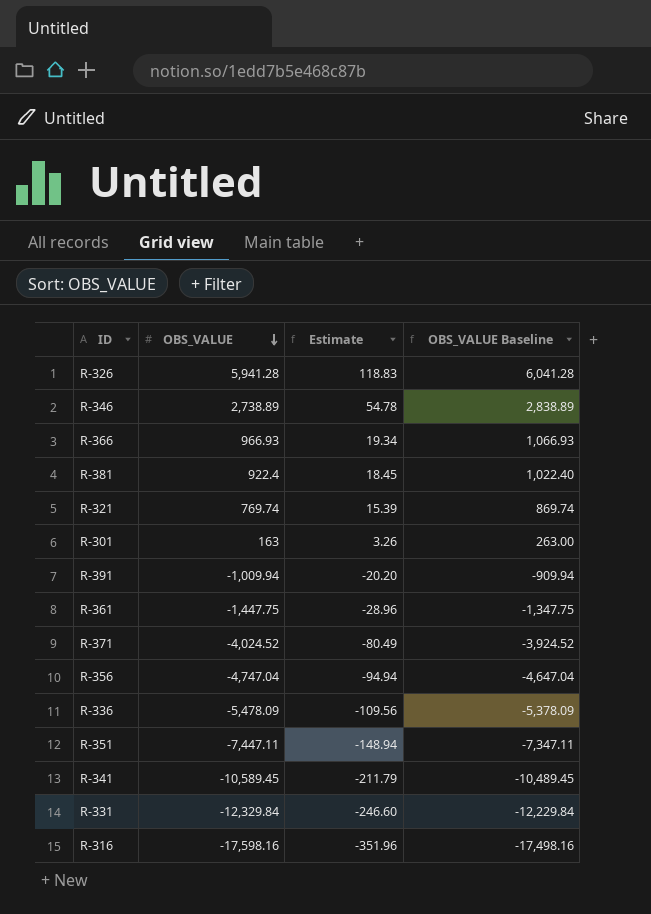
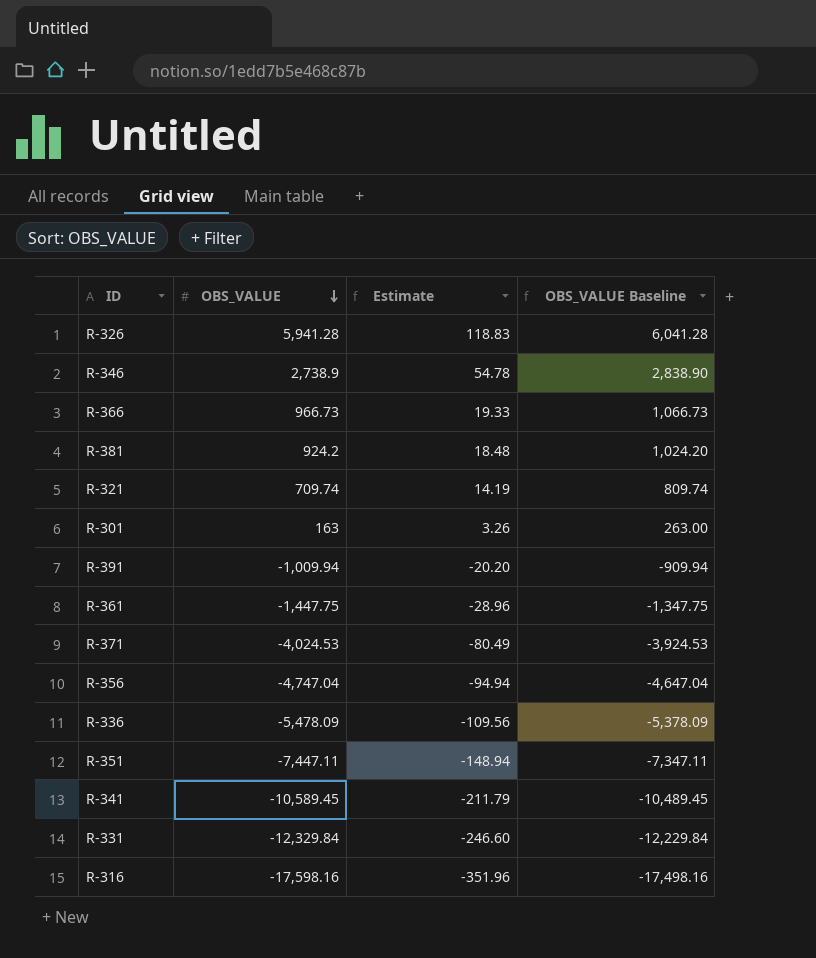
R-346 | OBS_VALUE: 2,738.89 -> 2,738.9
R-346 | OBS_VALUE Baseline: 2,838.89 -> 2,838.90
R-366 | OBS_VALUE: 966.93 -> 966.73
R-366 | Estimate: 19.34 -> 19.33
R-366 | OBS_VALUE Baseline: 1,066.93 -> 1,066.73
R-381 | OBS_VALUE: 922.4 -> 924.2
R-381 | Estimate: 18.45 -> 18.48
R-381 | OBS_VALUE Baseline: 1,022.40 -> 1,024.20
R-321 | OBS_VALUE: 769.74 -> 709.74
R-321 | Estimate: 15.39 -> 14.19
R-321 | OBS_VALUE Baseline: 869.74 -> 809.74
R-371 | OBS_VALUE: -4,024.52 -> -4,024.53
R-371 | OBS_VALUE Baseline: -3,924.52 -> -3,924.53

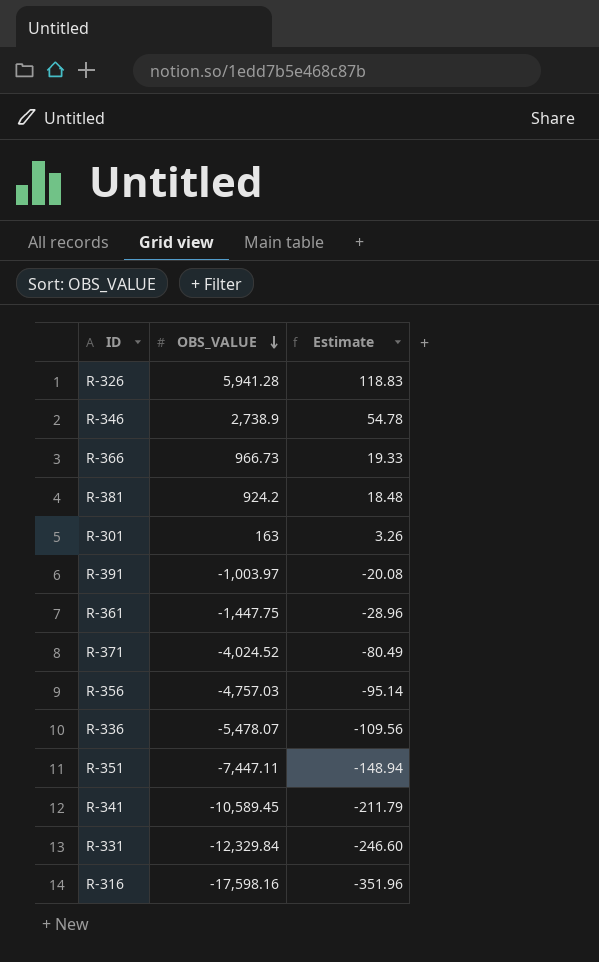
column OBS_VALUE Baseline | formula: [OBS_VALUE] + 100 -> none
row R-321: 709.74 | 14.19 | 809.74 -> none
R-391 | OBS_VALUE: -1,009.94 -> -1,003.97
R-391 | Estimate: -20.20 -> -20.08
R-371 | OBS_VALUE: -4,024.53 -> -4,024.52
R-356 | OBS_VALUE: -4,747.04 -> -4,757.03
R-356 | Estimate: -94.94 -> -95.14
R-336 | OBS_VALUE: -5,478.09 -> -5,478.07

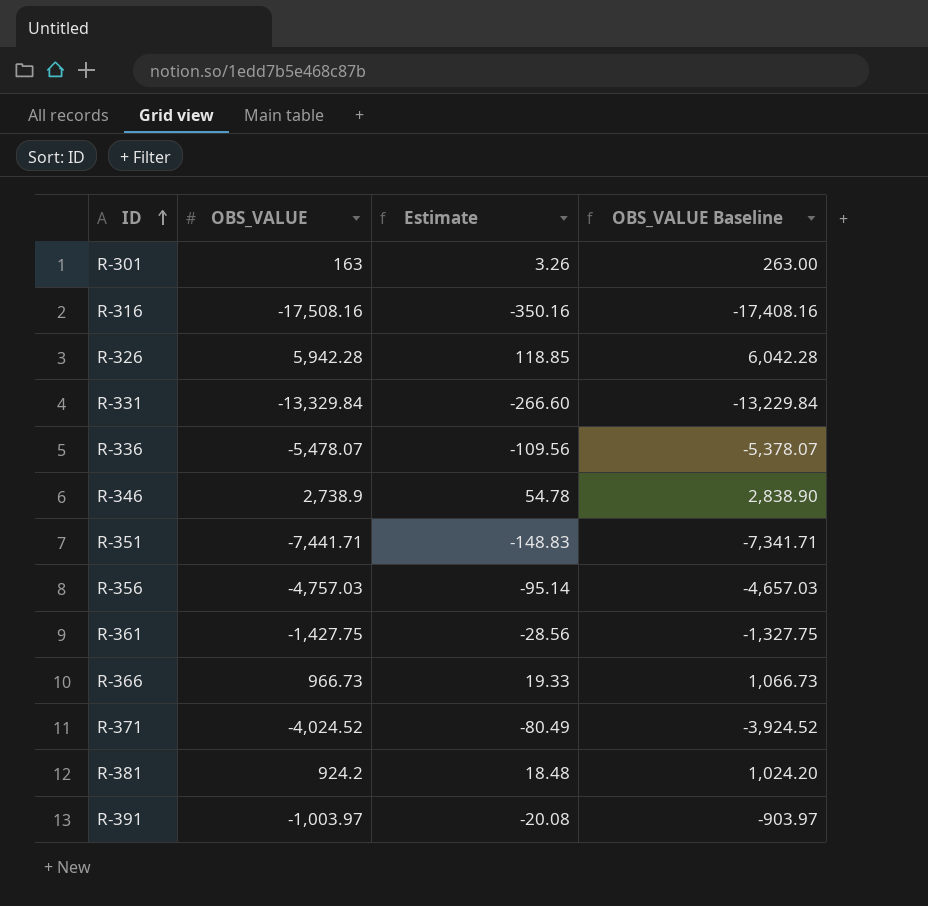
row order: OBS_VALUE descending -> ID ascending
column OBS_VALUE Baseline | formula: none -> [OBS_VALUE] + 100
row R-341: -10,589.45 | -211.79 -> none
R-316 | OBS_VALUE: -17,598.16 -> -17,508.16
R-316 | Estimate: -351.96 -> -350.16
R-326 | OBS_VALUE: 5,941.28 -> 5,942.28
R-326 | Estimate: 118.83 -> 118.85
R-331 | OBS_VALUE: -12,329.84 -> -13,329.84
R-331 | Estimate: -246.60 -> -266.60
R-351 | OBS_VALUE: -7,447.11 -> -7,441.71
R-351 | Estimate: -148.94 -> -148.83
R-361 | OBS_VALUE: -1,447.75 -> -1,427.75
R-361 | Estimate: -28.96 -> -28.56

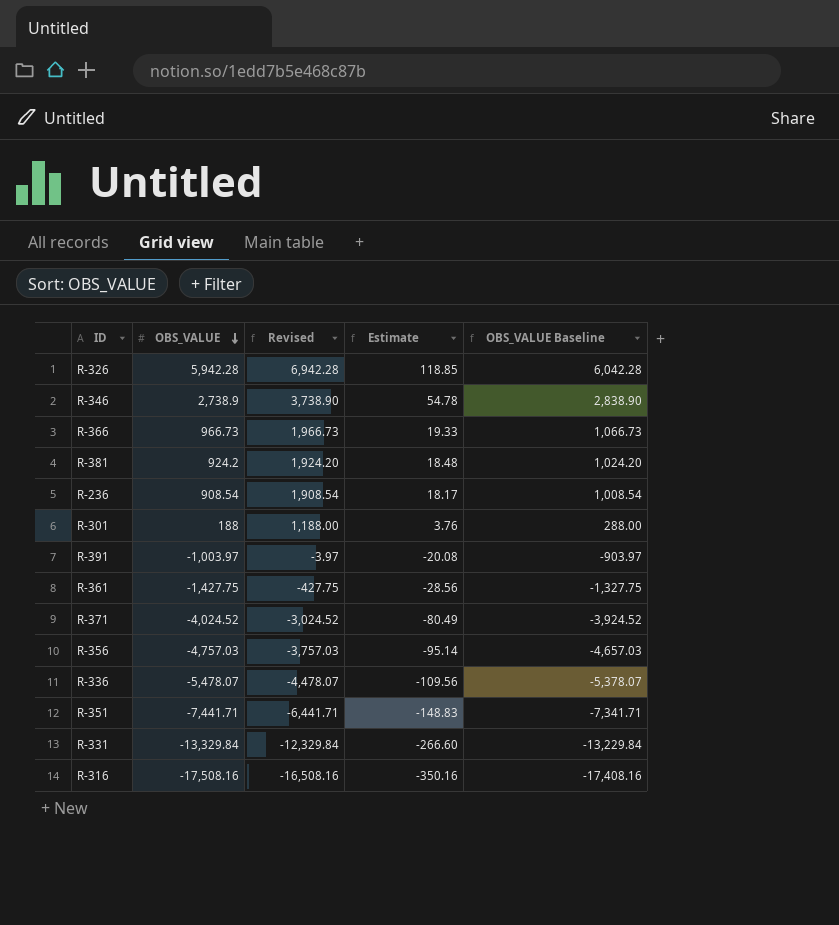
row order: ID ascending -> OBS_VALUE descending
column Revised | formula: none -> [OBS_VALUE] + 1000
row R-236: none -> 908.54 | 1,908.54 | 18.17 | 1,008.54
R-301 | OBS_VALUE: 163 -> 188
R-301 | Estimate: 3.26 -> 3.76
R-301 | OBS_VALUE Baseline: 263.00 -> 288.00

